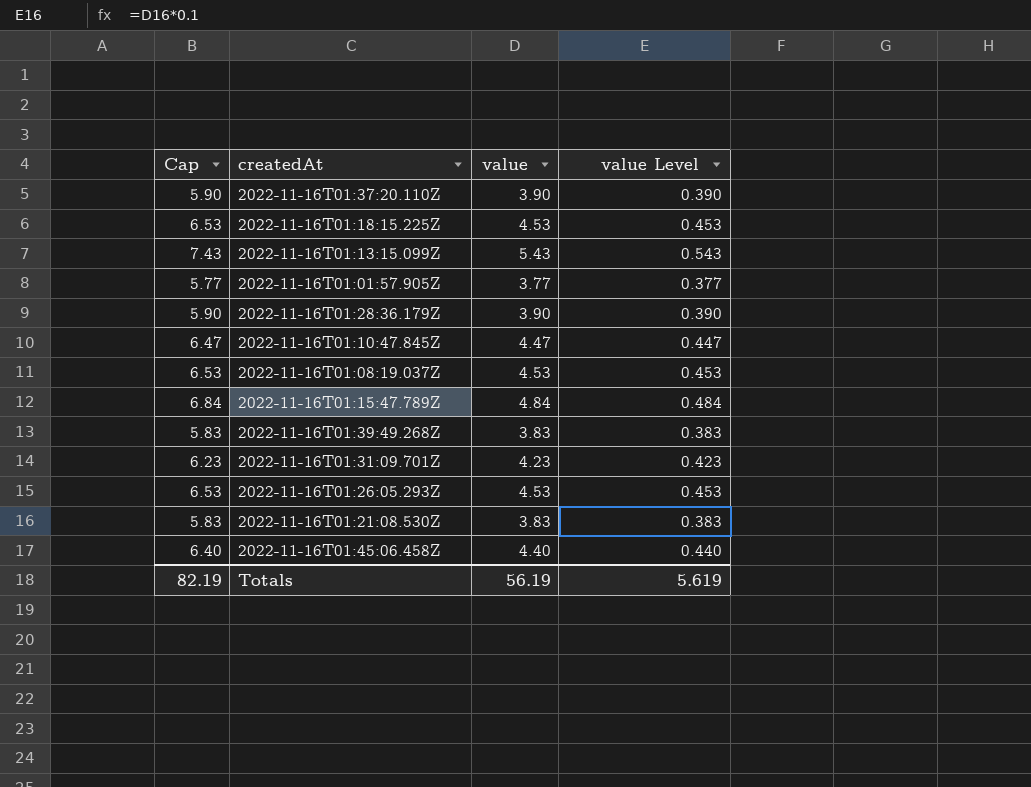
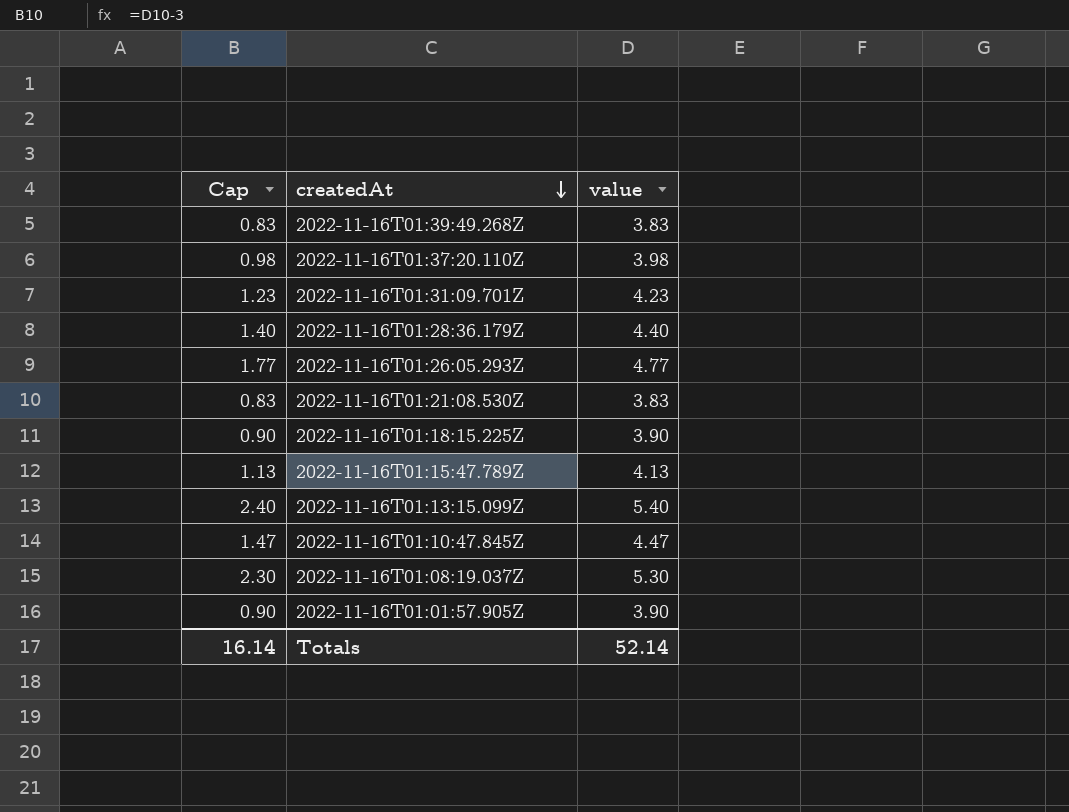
row order: none -> createdAt descending
column value Level | formula: [value] * 0.1 -> none
column Cap | formula: [value] + 2 -> [value] - 3
row 2022-11-16T01:45:06.458Z: 6.40 | 4.40 | 0.440 -> none
2022-11-16T01:37:20.110Z | value: 3.90 -> 3.98
2022-11-16T01:28:36.179Z | value: 3.90 -> 4.40
2022-11-16T01:26:05.293Z | value: 4.53 -> 4.77
2022-11-16T01:18:15.225Z | value: 4.53 -> 3.90
2022-11-16T01:15:47.789Z | value: 4.84 -> 4.13
2022-11-16T01:13:15.099Z | value: 5.43 -> 5.40
2022-11-16T01:08:19.037Z | value: 4.53 -> 5.30
2022-11-16T01:01:57.905Z | value: 3.77 -> 3.90
Totals | Cap: 82.19 -> 16.14
Totals | value: 56.19 -> 52.14

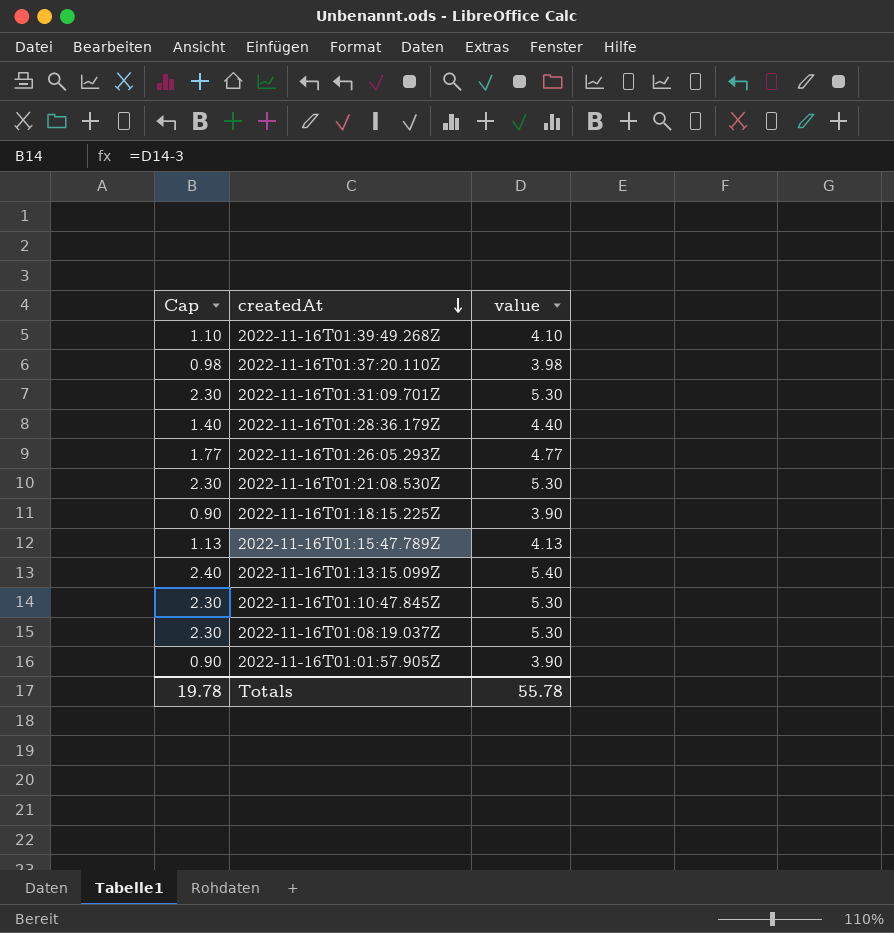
2022-11-16T01:39:49.268Z | Cap: 0.83 -> 1.10
2022-11-16T01:39:49.268Z | value: 3.83 -> 4.10
2022-11-16T01:31:09.701Z | Cap: 1.23 -> 2.30
2022-11-16T01:31:09.701Z | value: 4.23 -> 5.30
2022-11-16T01:21:08.530Z | Cap: 0.83 -> 2.30
2022-11-16T01:21:08.530Z | value: 3.83 -> 5.30
2022-11-16T01:10:47.845Z | Cap: 1.47 -> 2.30
2022-11-16T01:10:47.845Z | value: 4.47 -> 5.30
Totals | Cap: 16.14 -> 19.78
Totals | value: 52.14 -> 55.78

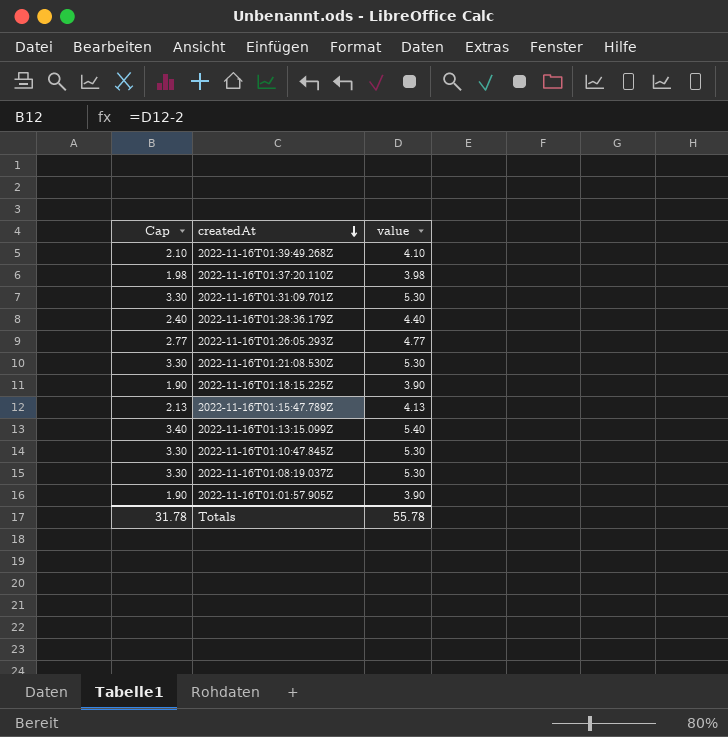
column Cap | formula: [value] - 3 -> [value] - 2
Totals | Cap: 19.78 -> 31.78

